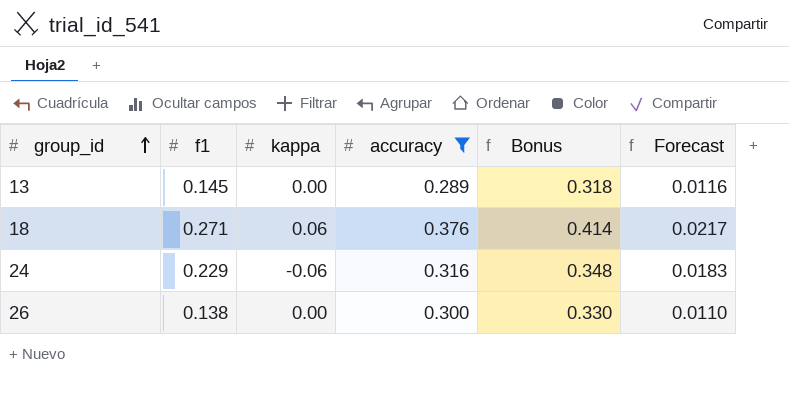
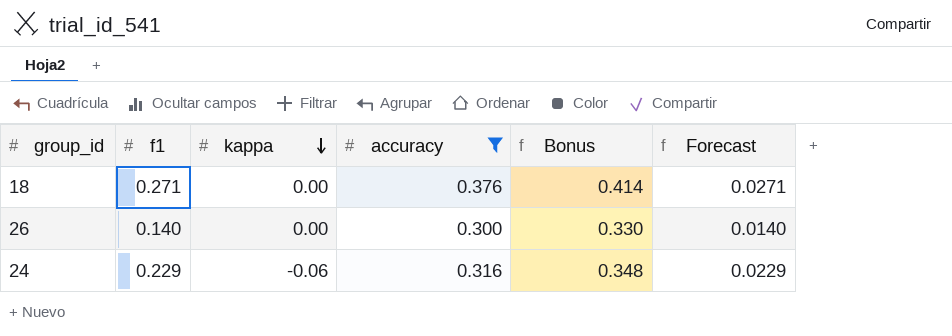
row order: group_id ascending -> kappa descending
column Forecast | formula: [f1] * 0.08 -> [f1] * 0.1
row 13: 0.145 | 0.00 | 0.289 | 0.318 | 0.0116 -> none
18 | kappa: 0.06 -> 0.00
26 | f1: 0.138 -> 0.140

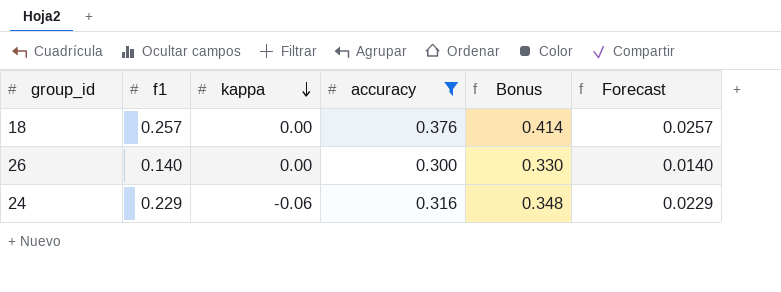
18 | f1: 0.271 -> 0.257
18 | Forecast: 0.0271 -> 0.0257

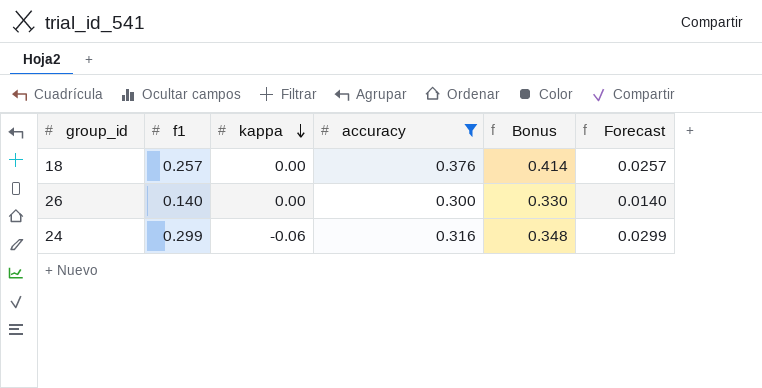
24 | f1: 0.229 -> 0.299
24 | Forecast: 0.0229 -> 0.0299

